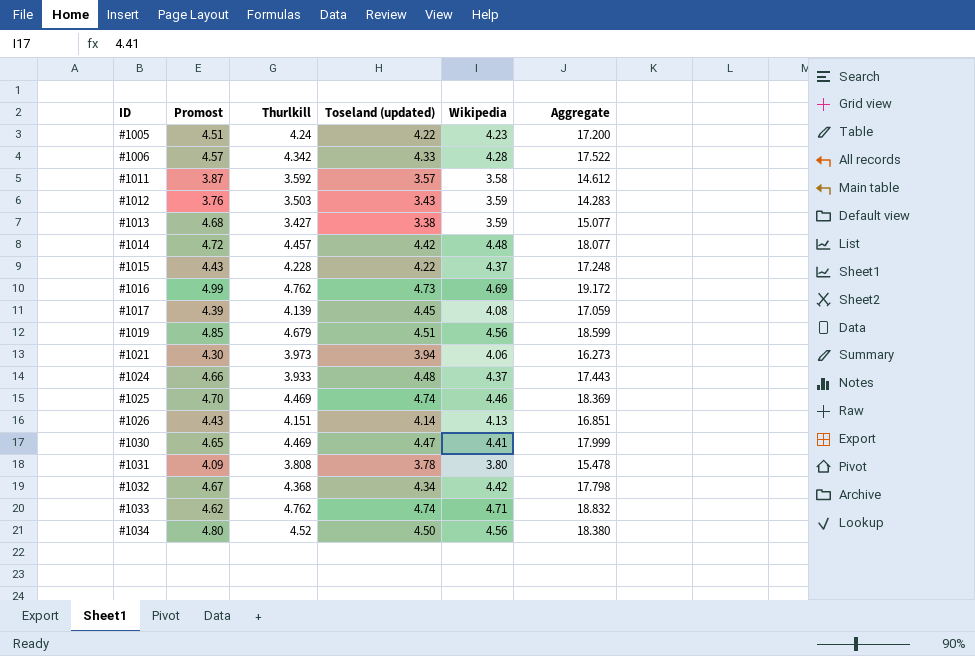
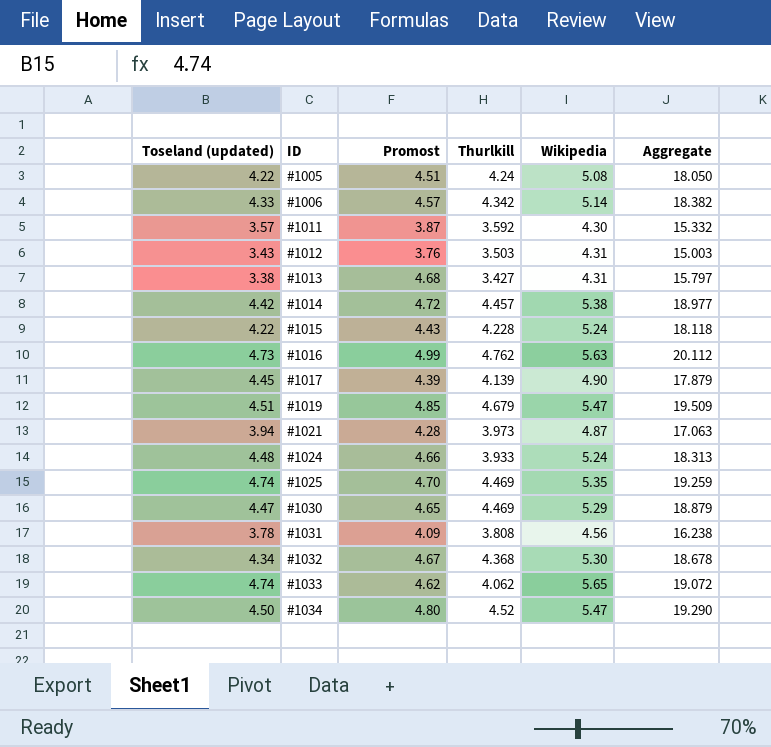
column Toseland (updated) | position: 4 -> 1
row #1026: 4.43 | 4.151 | 4.14 | 4.13 | 16.851 -> none
#1005 | Wikipedia: 4.23 -> 5.08
#1005 | Aggregate: 17.200 -> 18.050
#1006 | Wikipedia: 4.28 -> 5.14
#1006 | Aggregate: 17.522 -> 18.382
#1011 | Wikipedia: 3.58 -> 4.30
#1011 | Aggregate: 14.612 -> 15.332
#1012 | Wikipedia: 3.59 -> 4.31
#1012 | Aggregate: 14.283 -> 15.003
#1013 | Wikipedia: 3.59 -> 4.31
#1013 | Aggregate: 15.077 -> 15.797
#1014 | Wikipedia: 4.48 -> 5.38
#1014 | Aggregate: 18.077 -> 18.977
#1015 | Wikipedia: 4.37 -> 5.24
#1015 | Aggregate: 17.248 -> 18.118
#1016 | Wikipedia: 4.69 -> 5.63
#1016 | Aggregate: 19.172 -> 20.112
#1017 | Wikipedia: 4.08 -> 4.90
#1017 | Aggregate: 17.059 -> 17.879
#1019 | Wikipedia: 4.56 -> 5.47
#1019 | Aggregate: 18.599 -> 19.509
#1021 | Promost: 4.30 -> 4.28
#1021 | Wikipedia: 4.06 -> 4.87
#1021 | Aggregate: 16.273 -> 17.063
#1024 | Wikipedia: 4.37 -> 5.24
#1024 | Aggregate: 17.443 -> 18.313
#1025 | Wikipedia: 4.46 -> 5.35
#1025 | Aggregate: 18.369 -> 19.259
#1030 | Wikipedia: 4.41 -> 5.29
#1030 | Aggregate: 17.999 -> 18.879
#1031 | Wikipedia: 3.80 -> 4.56
#1031 | Aggregate: 15.478 -> 16.238
#1032 | Wikipedia: 4.42 -> 5.30
#1032 | Aggregate: 17.798 -> 18.678
#1033 | Thurlkill: 4.762 -> 4.062
#1033 | Wikipedia: 4.71 -> 5.65
#1033 | Aggregate: 18.832 -> 19.072
#1034 | Wikipedia: 4.56 -> 5.47
#1034 | Aggregate: 18.380 -> 19.290

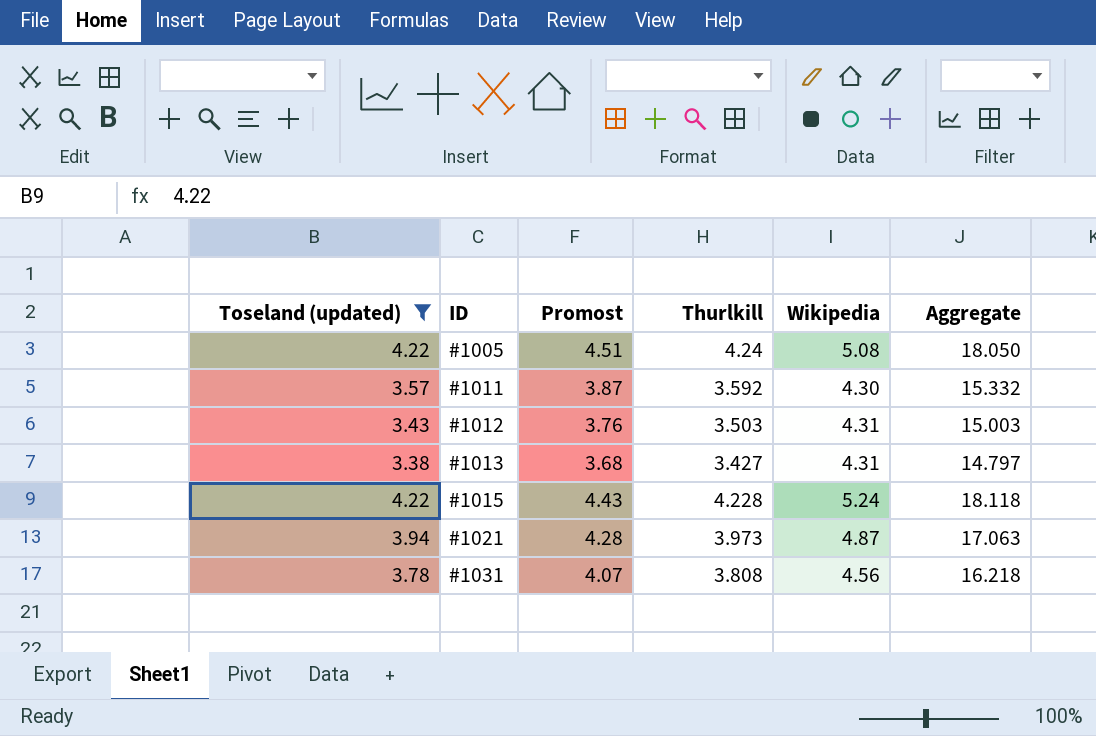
filter: none -> Toseland (updated) <= 4.22
#1013 | Promost: 4.68 -> 3.68
#1013 | Aggregate: 15.797 -> 14.797
#1031 | Promost: 4.09 -> 4.07
#1031 | Aggregate: 16.238 -> 16.218

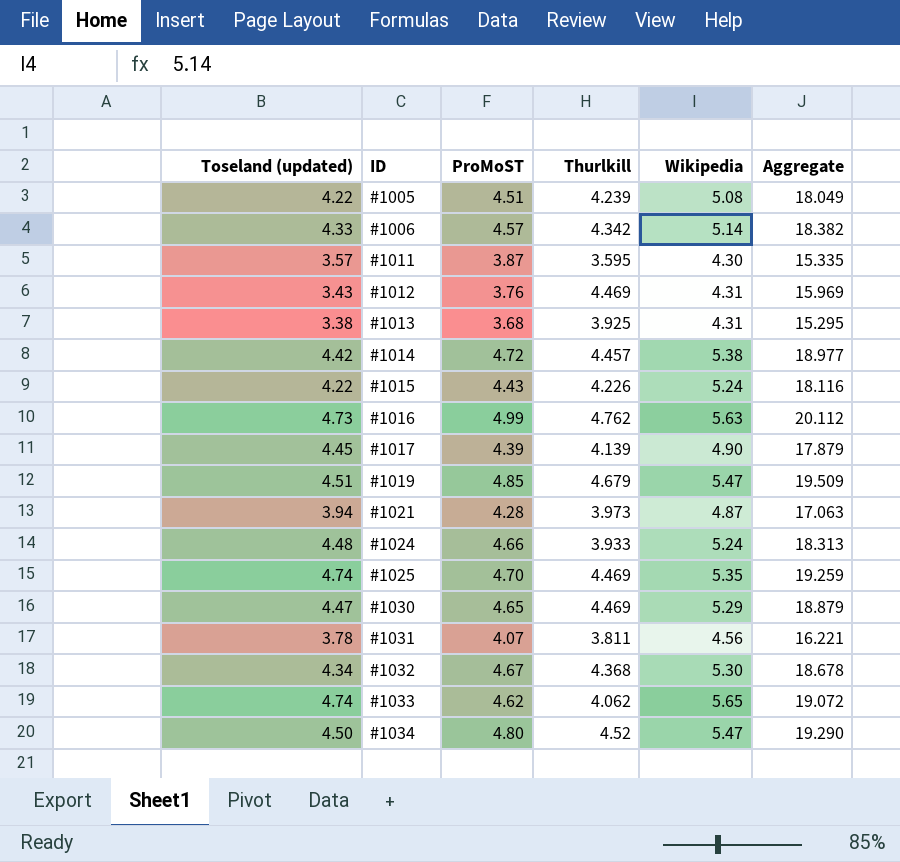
filter: Toseland (updated) <= 4.22 -> none
column name: Promost -> ProMoST
#1005 | Thurlkill: 4.24 -> 4.239
#1005 | Aggregate: 18.050 -> 18.049
#1011 | Thurlkill: 3.592 -> 3.595
#1011 | Aggregate: 15.332 -> 15.335
#1012 | Thurlkill: 3.503 -> 4.469
#1012 | Aggregate: 15.003 -> 15.969
#1013 | Thurlkill: 3.427 -> 3.925
#1013 | Aggregate: 14.797 -> 15.295
#1015 | Thurlkill: 4.228 -> 4.226
#1015 | Aggregate: 18.118 -> 18.116
#1031 | Thurlkill: 3.808 -> 3.811
#1031 | Aggregate: 16.218 -> 16.221

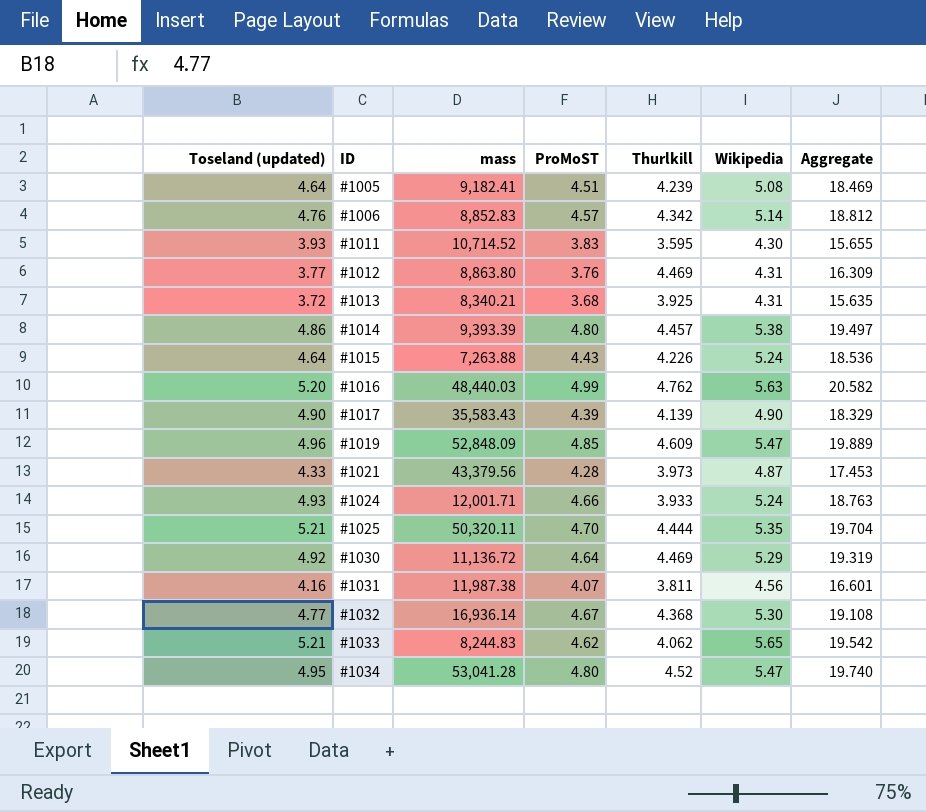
column mass | position: none -> 3
#1005 | Toseland (updated): 4.22 -> 4.64
#1005 | Aggregate: 18.049 -> 18.469
#1006 | Toseland (updated): 4.33 -> 4.76
#1006 | Aggregate: 18.382 -> 18.812
#1011 | Toseland (updated): 3.57 -> 3.93
#1011 | ProMoST: 3.87 -> 3.83
#1011 | Aggregate: 15.335 -> 15.655
#1012 | Toseland (updated): 3.43 -> 3.77
#1012 | Aggregate: 15.969 -> 16.309
#1013 | Toseland (updated): 3.38 -> 3.72
#1013 | Aggregate: 15.295 -> 15.635
#1014 | Toseland (updated): 4.42 -> 4.86
#1014 | ProMoST: 4.72 -> 4.80
#1014 | Aggregate: 18.977 -> 19.497
#1015 | Toseland (updated): 4.22 -> 4.64
#1015 | Aggregate: 18.116 -> 18.536
#1016 | Toseland (updated): 4.73 -> 5.20
#1016 | Aggregate: 20.112 -> 20.582
#1017 | Toseland (updated): 4.45 -> 4.90
#1017 | Aggregate: 17.879 -> 18.329
#1019 | Toseland (updated): 4.51 -> 4.96
#1019 | Thurlkill: 4.679 -> 4.609
#1019 | Aggregate: 19.509 -> 19.889
#1021 | Toseland (updated): 3.94 -> 4.33
#1021 | Aggregate: 17.063 -> 17.453
#1024 | Toseland (updated): 4.48 -> 4.93
#1024 | Aggregate: 18.313 -> 18.763
#1025 | Toseland (updated): 4.74 -> 5.21
#1025 | Thurlkill: 4.469 -> 4.444
#1025 | Aggregate: 19.259 -> 19.704
#1030 | Toseland (updated): 4.47 -> 4.92
#1030 | ProMoST: 4.65 -> 4.64
#1030 | Aggregate: 18.879 -> 19.319
#1031 | Toseland (updated): 3.78 -> 4.16
#1031 | Aggregate: 16.221 -> 16.601
#1032 | Toseland (updated): 4.34 -> 4.77
#1032 | Aggregate: 18.678 -> 19.108
#1033 | Toseland (updated): 4.74 -> 5.21
#1033 | Aggregate: 19.072 -> 19.542
#1034 | Toseland (updated): 4.50 -> 4.95
#1034 | Aggregate: 19.290 -> 19.740

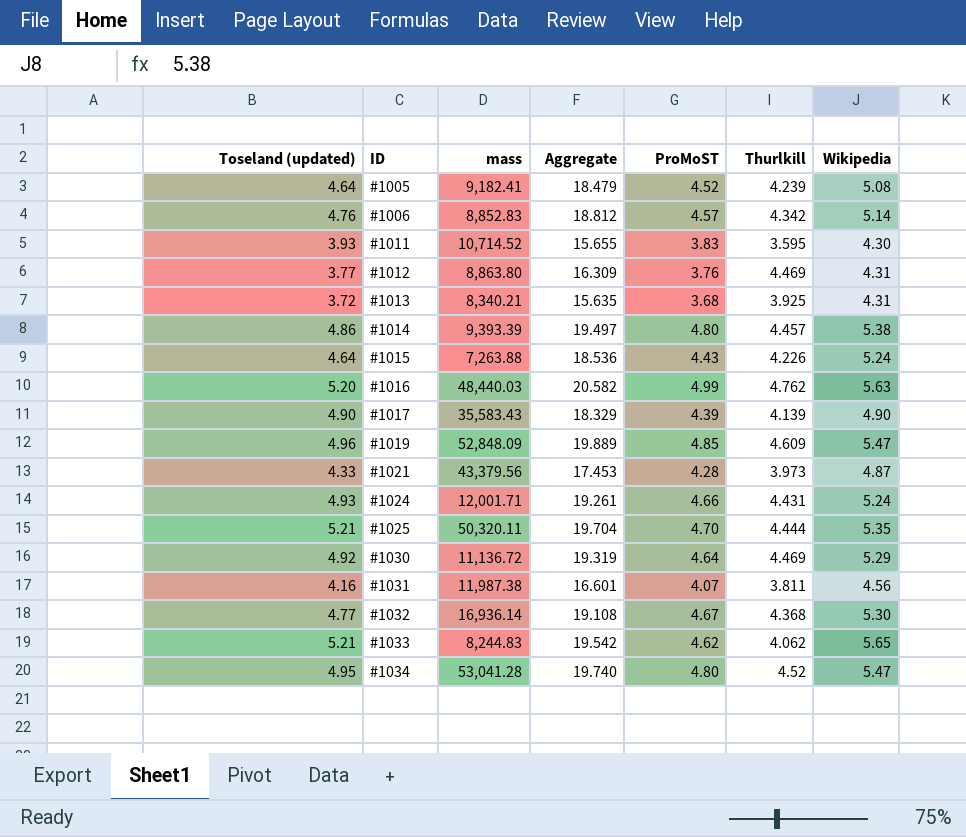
column Aggregate | position: 7 -> 4
#1005 | Aggregate: 18.469 -> 18.479
#1005 | ProMoST: 4.51 -> 4.52
#1024 | Aggregate: 18.763 -> 19.261
#1024 | Thurlkill: 3.933 -> 4.431

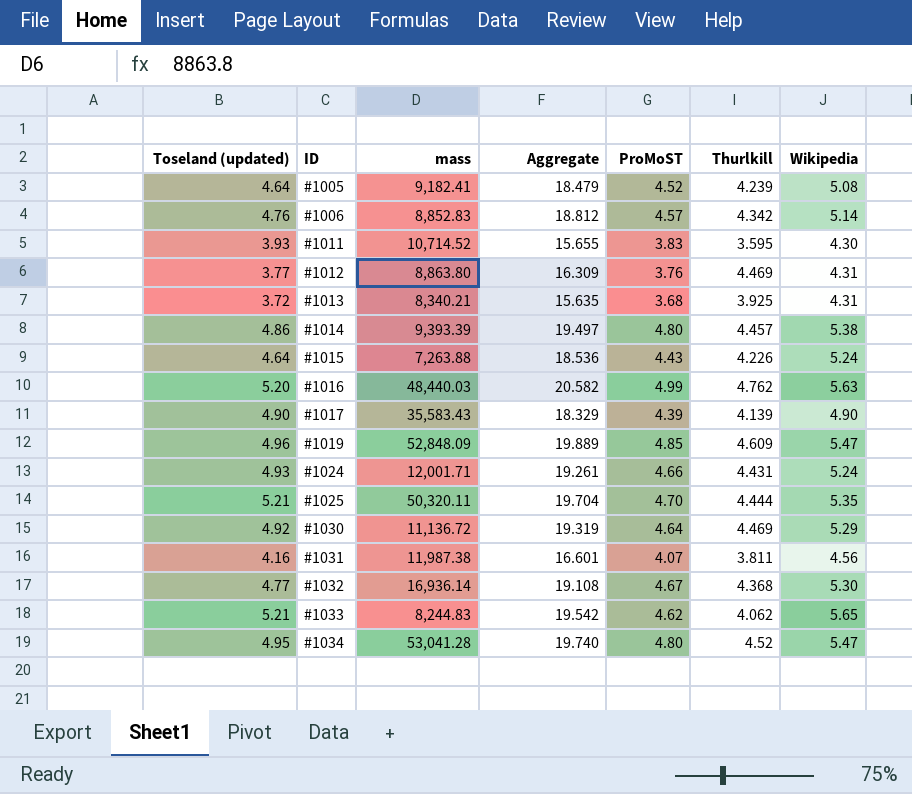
row #1021: 4.33 | 43,379.56 | 17.453 | 4.28 | 3.973 | 4.87 -> none

